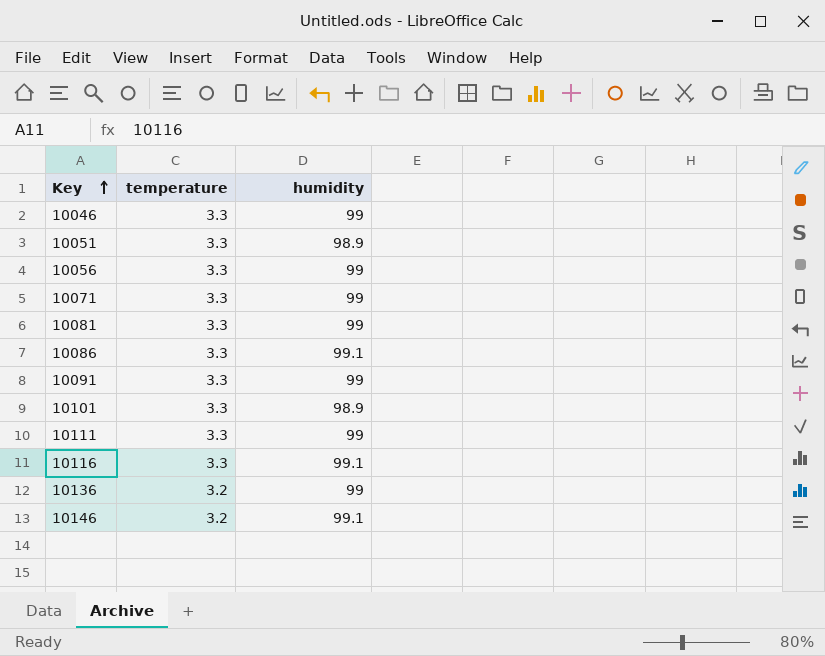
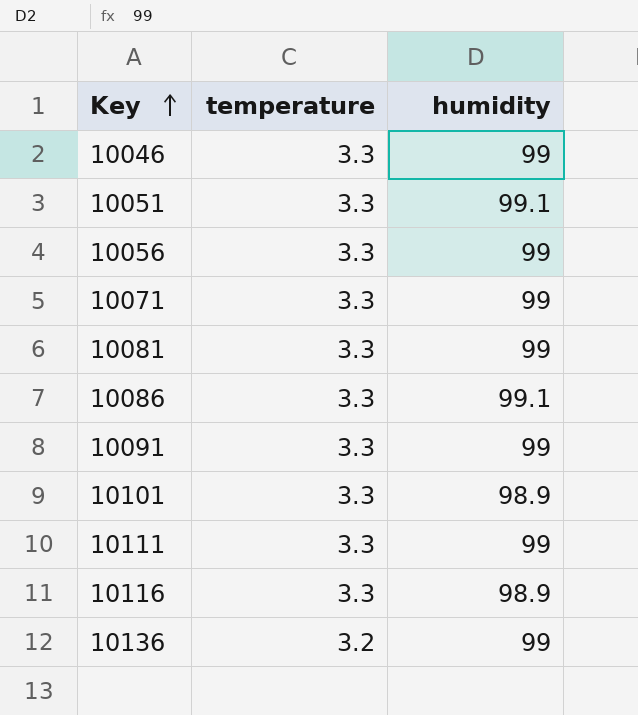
row 10146: 3.2 | 99.1 -> none
10051 | humidity: 98.9 -> 99.1
10116 | humidity: 99.1 -> 98.9

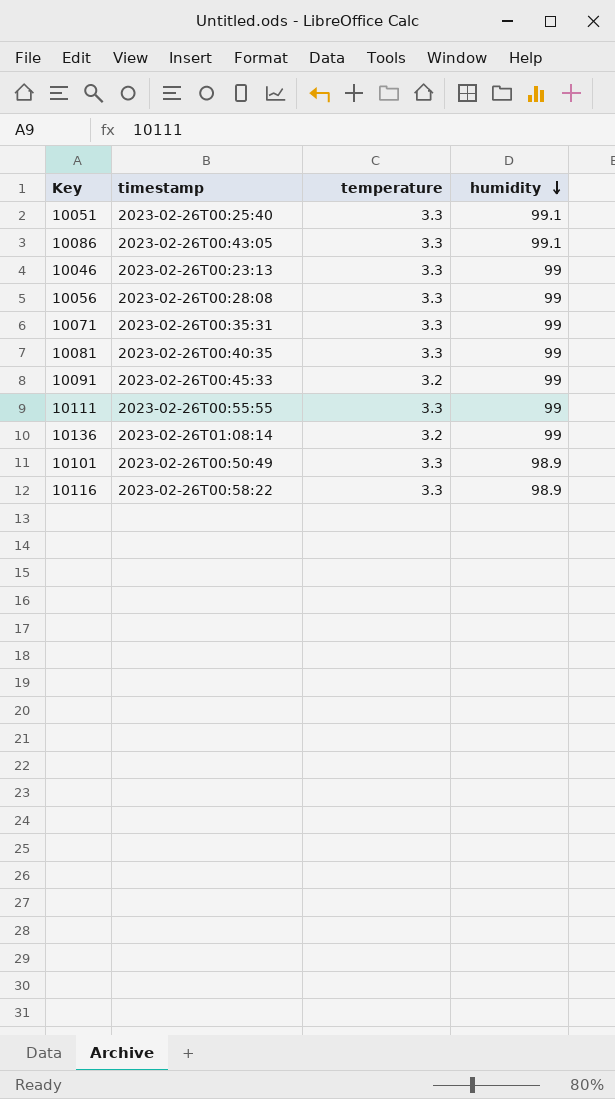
row order: Key ascending -> humidity descending
column timestamp | position: none -> 2
10091 | temperature: 3.3 -> 3.2

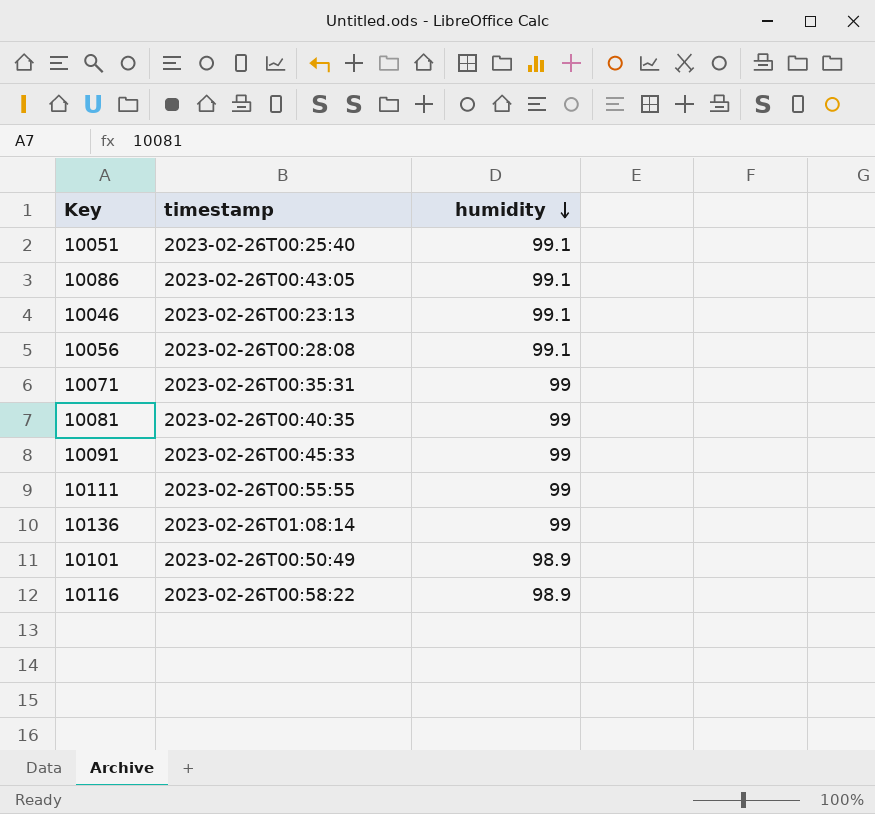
column temperature | position: 3 -> none
10046 | humidity: 99 -> 99.1
10056 | humidity: 99 -> 99.1

